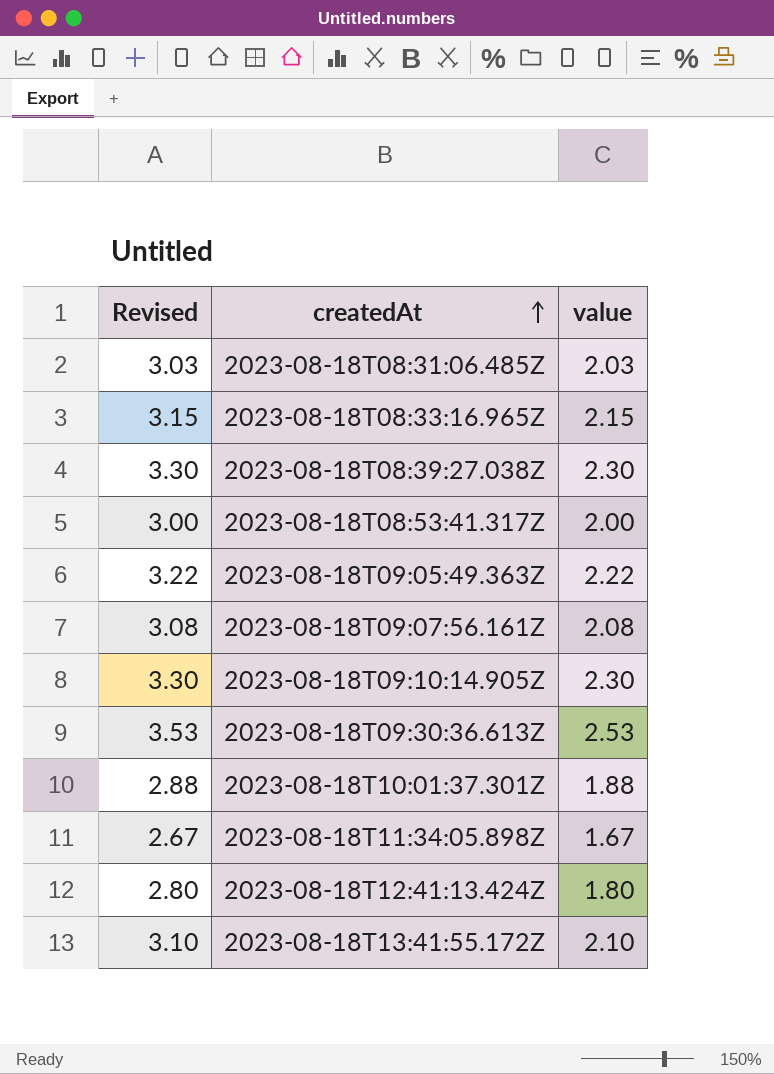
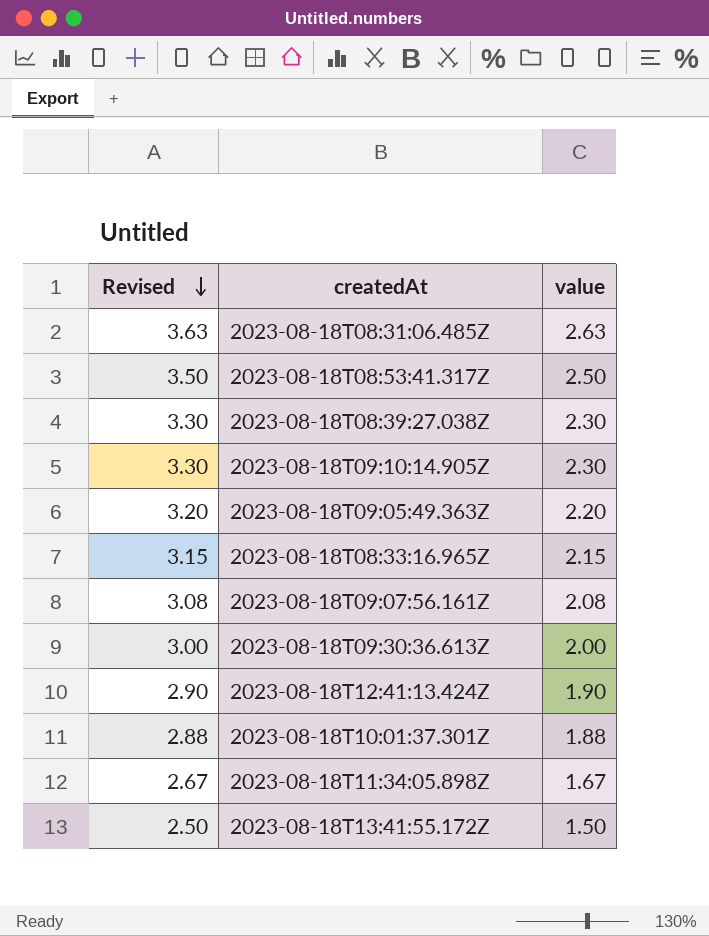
row order: createdAt ascending -> Revised descending
2023-08-18T08:31:06.485Z | Revised: 3.03 -> 3.63
2023-08-18T08:31:06.485Z | value: 2.03 -> 2.63
2023-08-18T08:53:41.317Z | Revised: 3.00 -> 3.50
2023-08-18T08:53:41.317Z | value: 2.00 -> 2.50
2023-08-18T09:05:49.363Z | Revised: 3.22 -> 3.20
2023-08-18T09:05:49.363Z | value: 2.22 -> 2.20
2023-08-18T09:30:36.613Z | Revised: 3.53 -> 3.00
2023-08-18T09:30:36.613Z | value: 2.53 -> 2.00
2023-08-18T12:41:13.424Z | Revised: 2.80 -> 2.90
2023-08-18T12:41:13.424Z | value: 1.80 -> 1.90
2023-08-18T13:41:55.172Z | Revised: 3.10 -> 2.50
2023-08-18T13:41:55.172Z | value: 2.10 -> 1.50

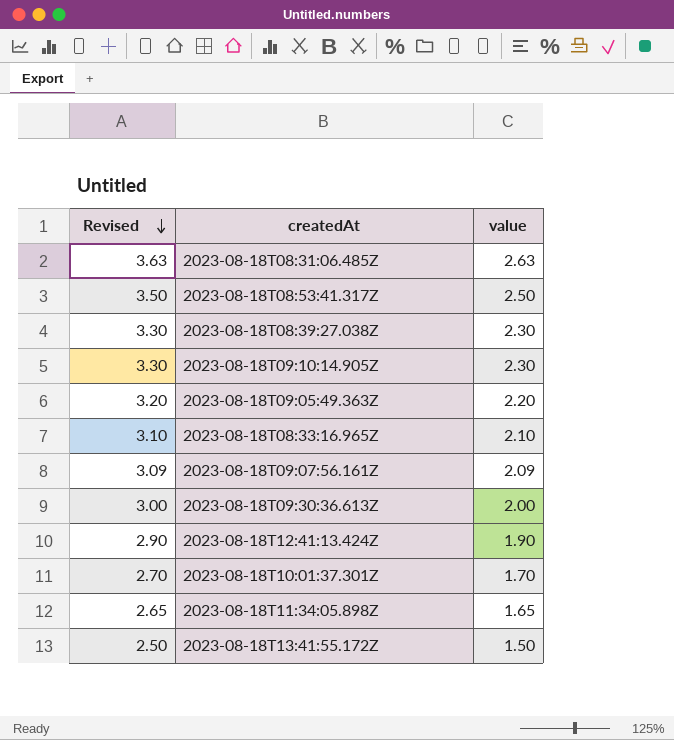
2023-08-18T08:33:16.965Z | Revised: 3.15 -> 3.10
2023-08-18T08:33:16.965Z | value: 2.15 -> 2.10
2023-08-18T09:07:56.161Z | Revised: 3.08 -> 3.09
2023-08-18T09:07:56.161Z | value: 2.08 -> 2.09
2023-08-18T10:01:37.301Z | Revised: 2.88 -> 2.70
2023-08-18T10:01:37.301Z | value: 1.88 -> 1.70
2023-08-18T11:34:05.898Z | Revised: 2.67 -> 2.65
2023-08-18T11:34:05.898Z | value: 1.67 -> 1.65

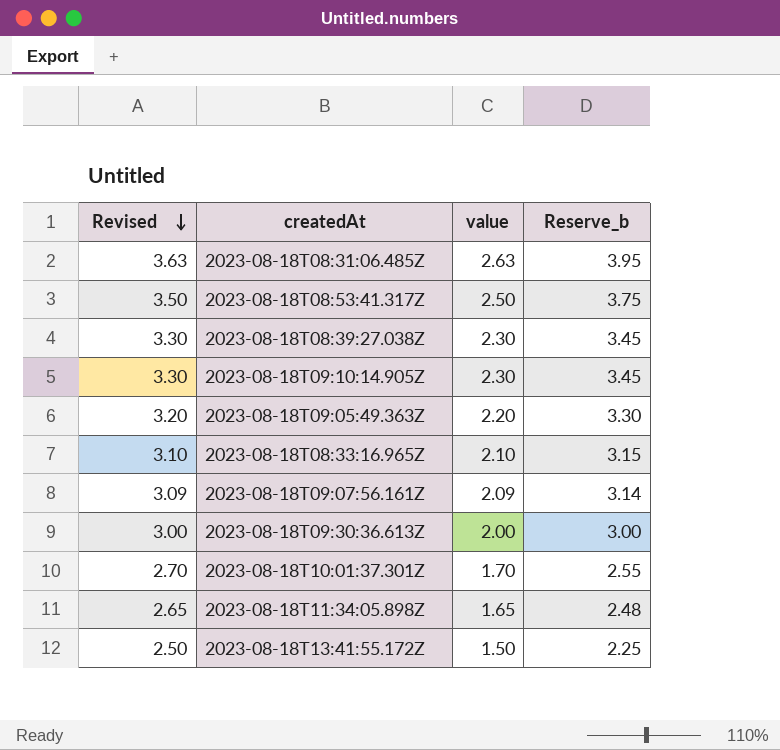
column Reserve_b | formula: none -> [value] * 1.5
row 2023-08-18T12:41:13.424Z: 2.90 | 1.90 -> none

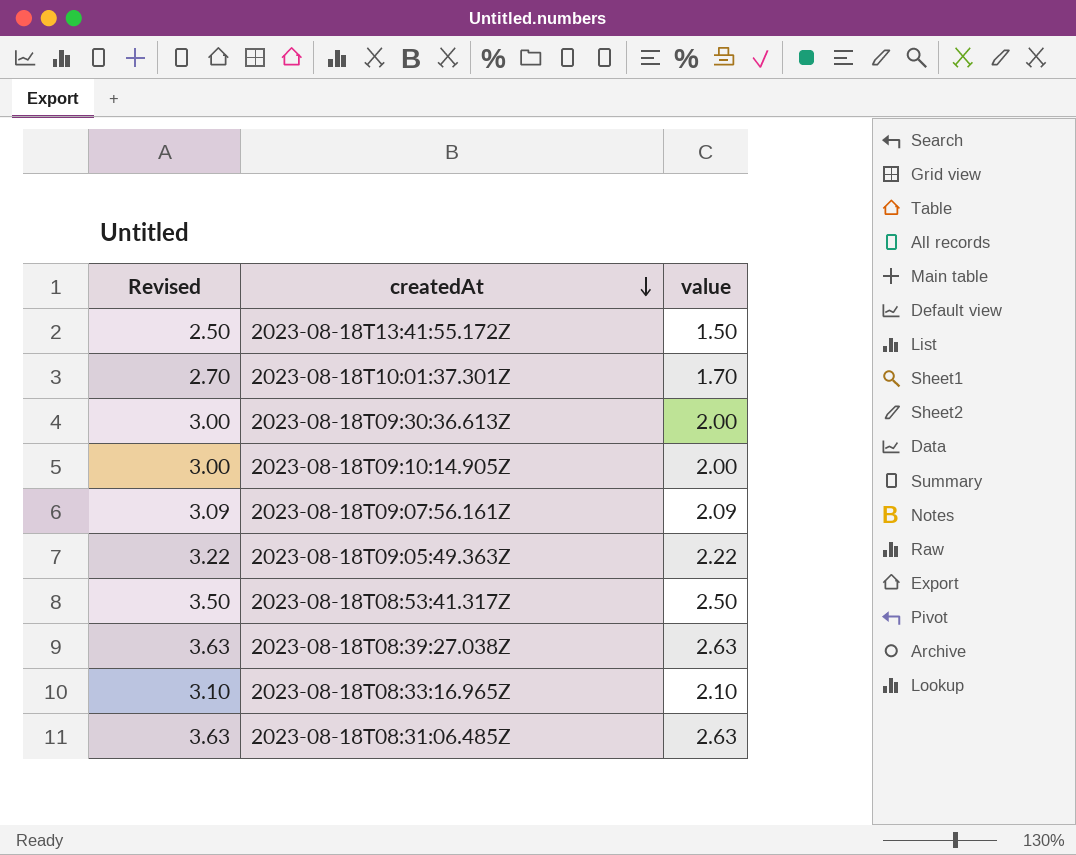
row order: Revised descending -> createdAt descending
column Reserve_b | formula: [value] * 1.5 -> none
row 2023-08-18T11:34:05.898Z: 2.65 | 1.65 | 2.48 -> none
2023-08-18T09:10:14.905Z | Revised: 3.30 -> 3.00
2023-08-18T09:10:14.905Z | value: 2.30 -> 2.00
2023-08-18T09:05:49.363Z | Revised: 3.20 -> 3.22
2023-08-18T09:05:49.363Z | value: 2.20 -> 2.22
2023-08-18T08:39:27.038Z | Revised: 3.30 -> 3.63
2023-08-18T08:39:27.038Z | value: 2.30 -> 2.63

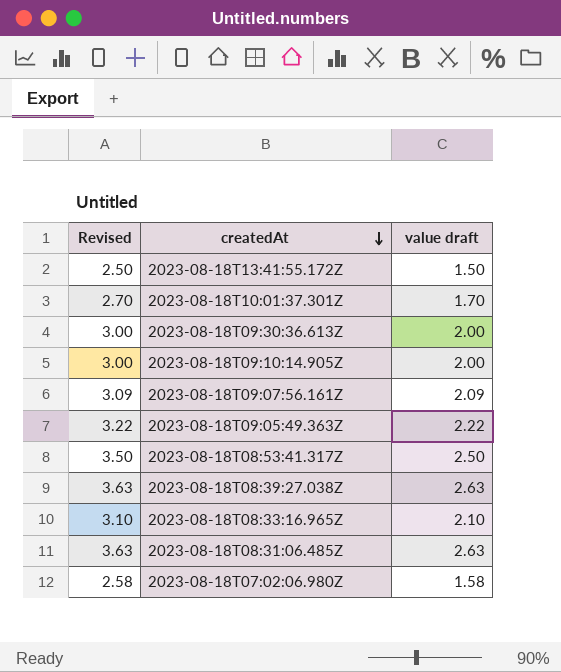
column name: value -> value draft
row 2023-08-18T07:02:06.980Z: none -> 2.58 | 1.58

